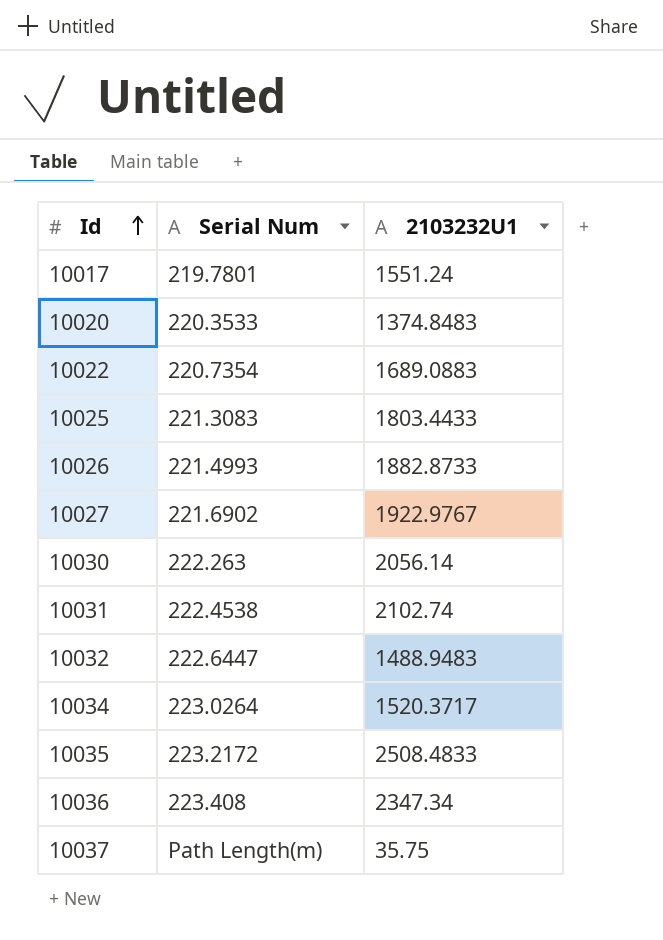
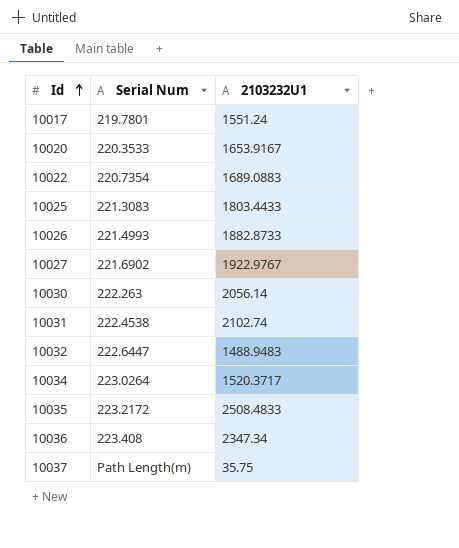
10020 | 2103232U1: 1374.8483 -> 1653.9167

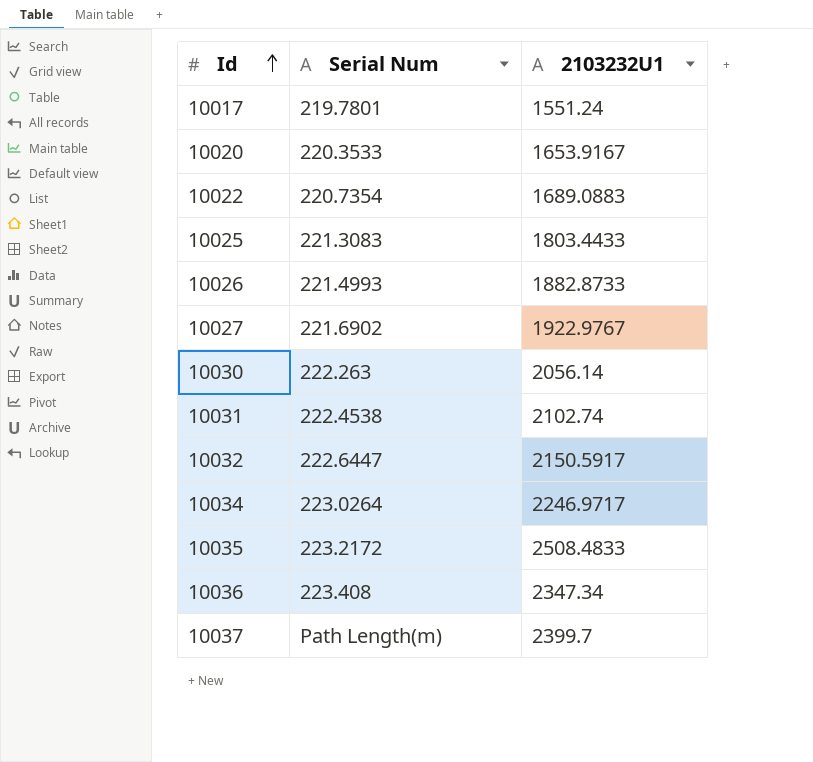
10032 | 2103232U1: 1488.9483 -> 2150.5917
10034 | 2103232U1: 1520.3717 -> 2246.9717
10037 | 2103232U1: 35.75 -> 2399.7

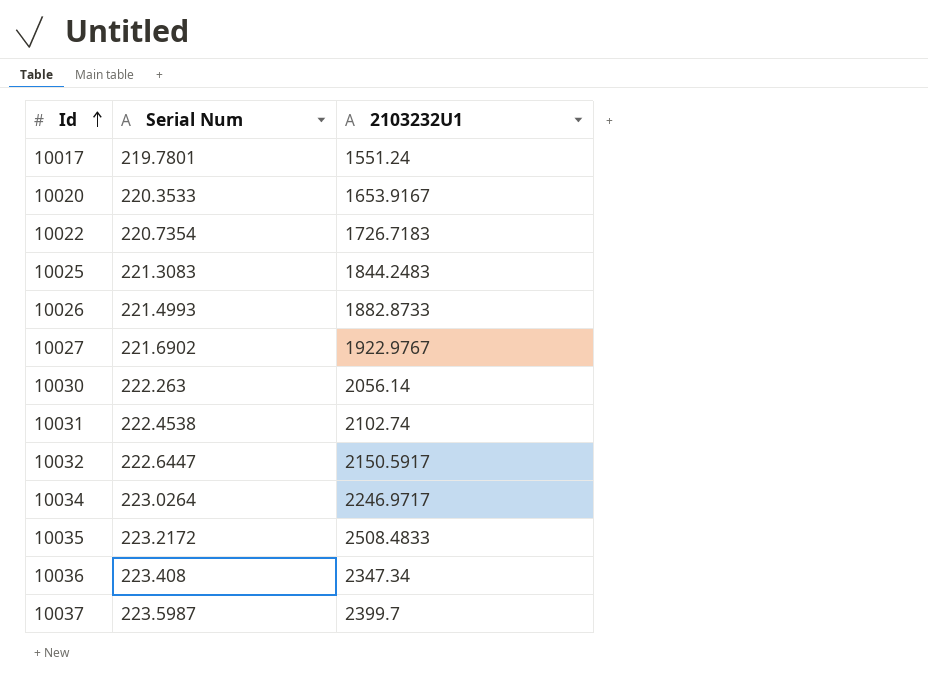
10022 | 2103232U1: 1689.0883 -> 1726.7183
10025 | 2103232U1: 1803.4433 -> 1844.2483
10037 | Serial Num: Path Length(m) -> 223.5987

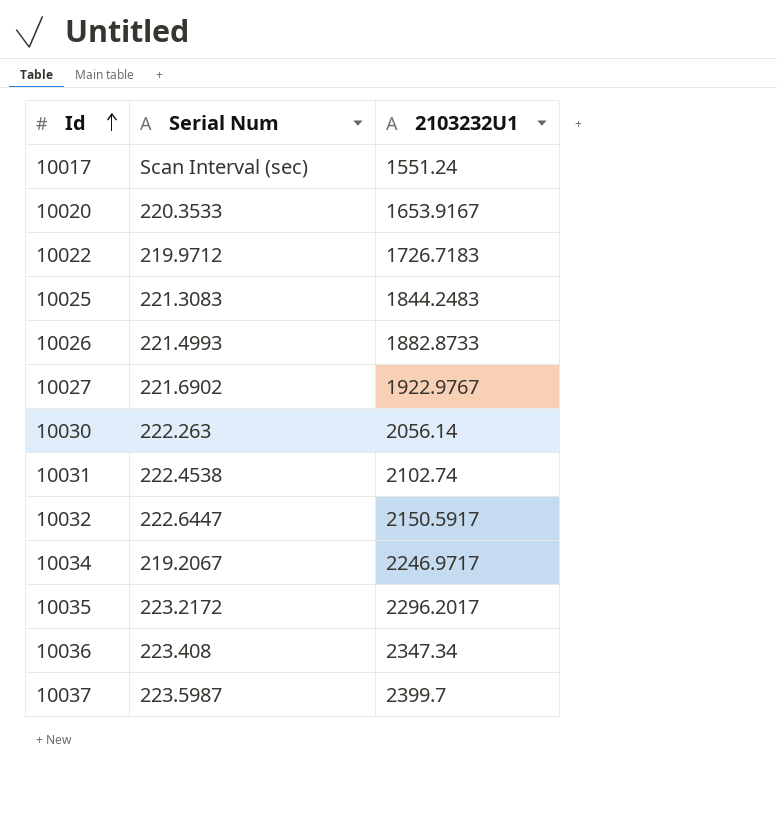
10017 | Serial Num: 219.7801 -> Scan Interval (sec)
10022 | Serial Num: 220.7354 -> 219.9712
10034 | Serial Num: 223.0264 -> 219.2067
10035 | 2103232U1: 2508.4833 -> 2296.2017

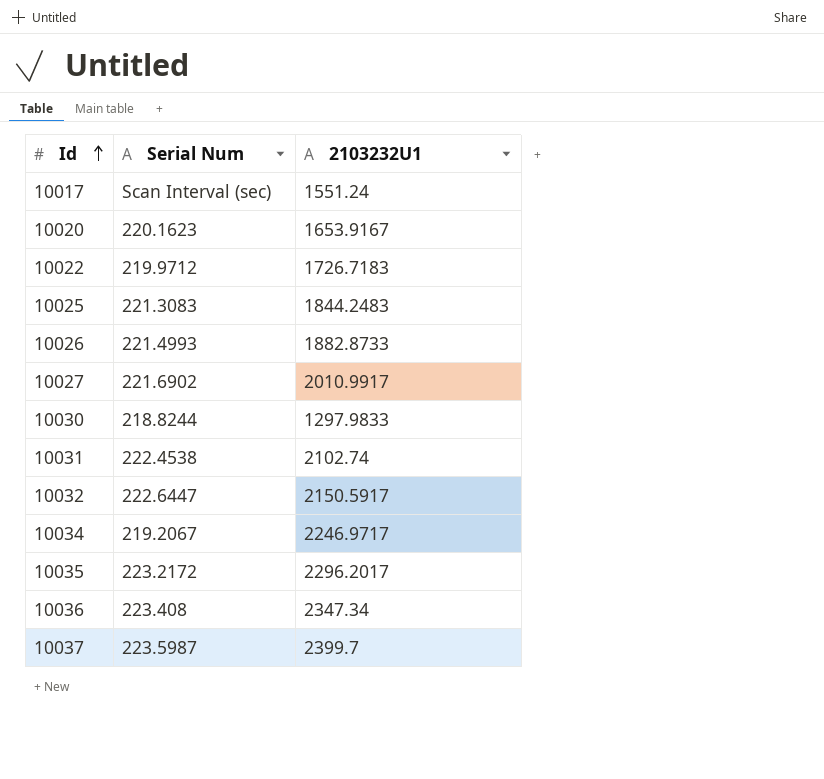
10020 | Serial Num: 220.3533 -> 220.1623
10027 | 2103232U1: 1922.9767 -> 2010.9917
10030 | Serial Num: 222.263 -> 218.8244
10030 | 2103232U1: 2056.14 -> 1297.9833

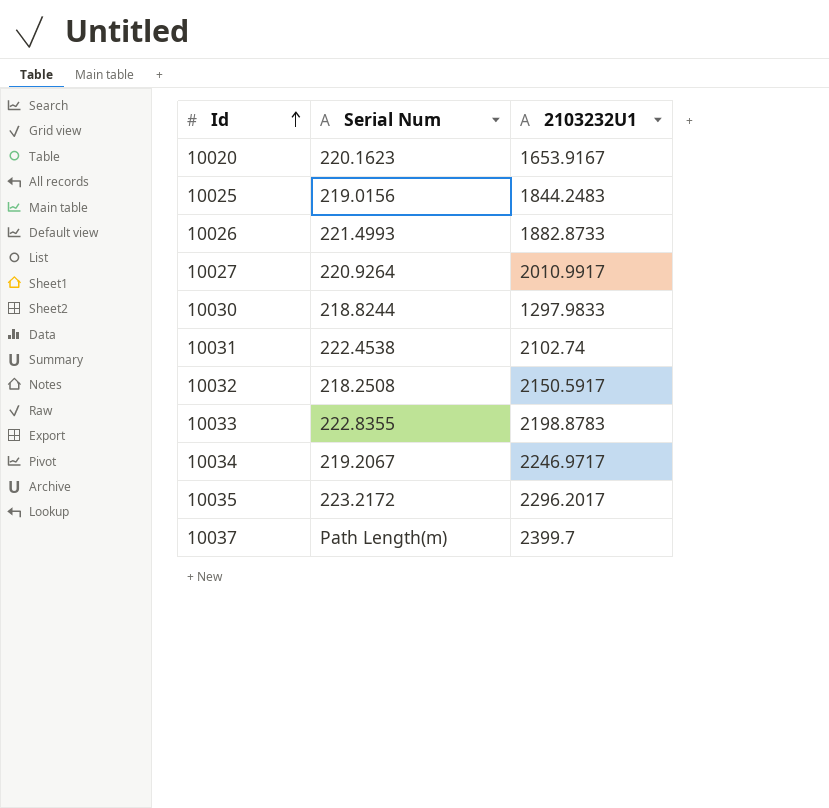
row 10017: Scan Interval (sec) | 1551.24 -> none
row 10022: 219.9712 | 1726.7183 -> none
row 10036: 223.408 | 2347.34 -> none
10025 | Serial Num: 221.3083 -> 219.0156
10027 | Serial Num: 221.6902 -> 220.9264
10032 | Serial Num: 222.6447 -> 218.2508
row 10033: none -> 222.8355 | 2198.8783
10037 | Serial Num: 223.5987 -> Path Length(m)

